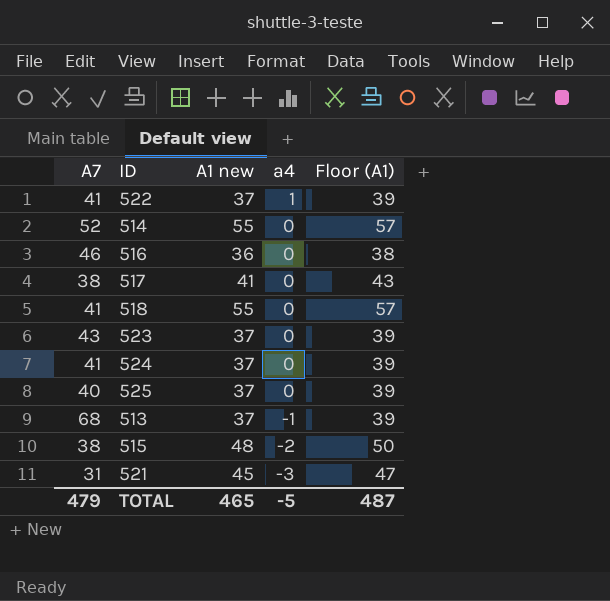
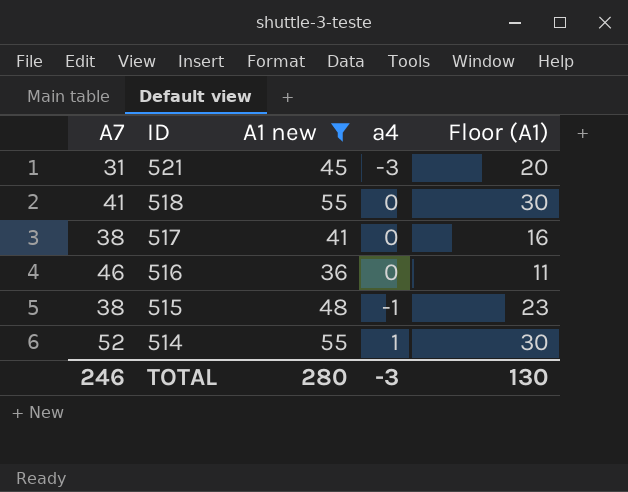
filter: none -> A1 new != 37
row order: a4 descending -> ID descending
column Floor (A1) | formula: [A1 new] + 2 -> [A1 new] - 25
515 | a4: -2 -> -1
514 | a4: 0 -> 1
TOTAL | A7: 479 -> 246
TOTAL | A1 new: 465 -> 280
TOTAL | a4: -5 -> -3
TOTAL | Floor (A1): 487 -> 130

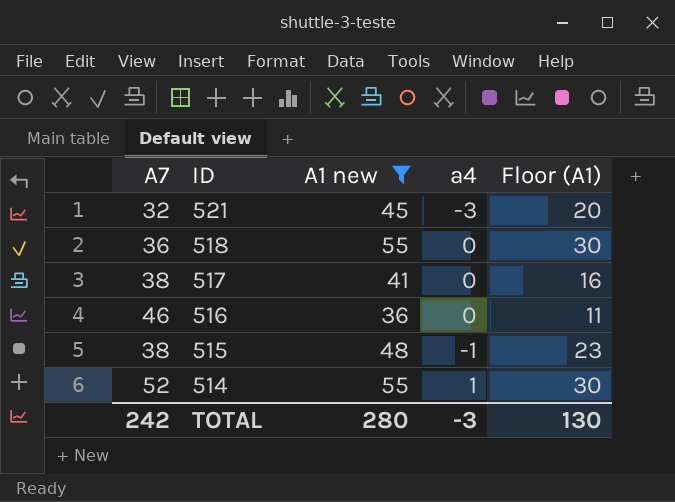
521 | A7: 31 -> 32
518 | A7: 41 -> 36
TOTAL | A7: 246 -> 242

